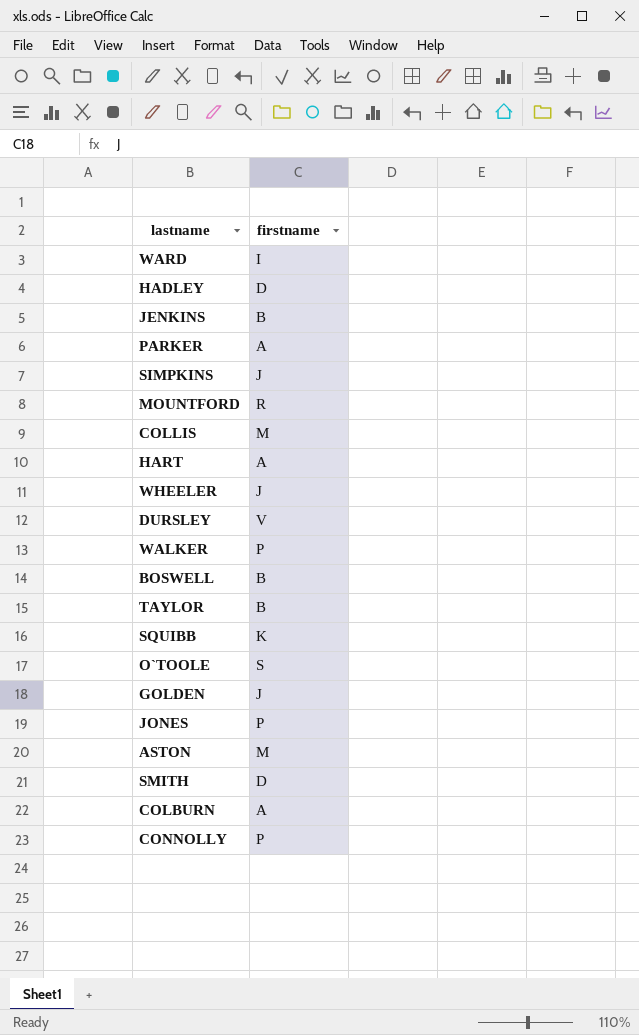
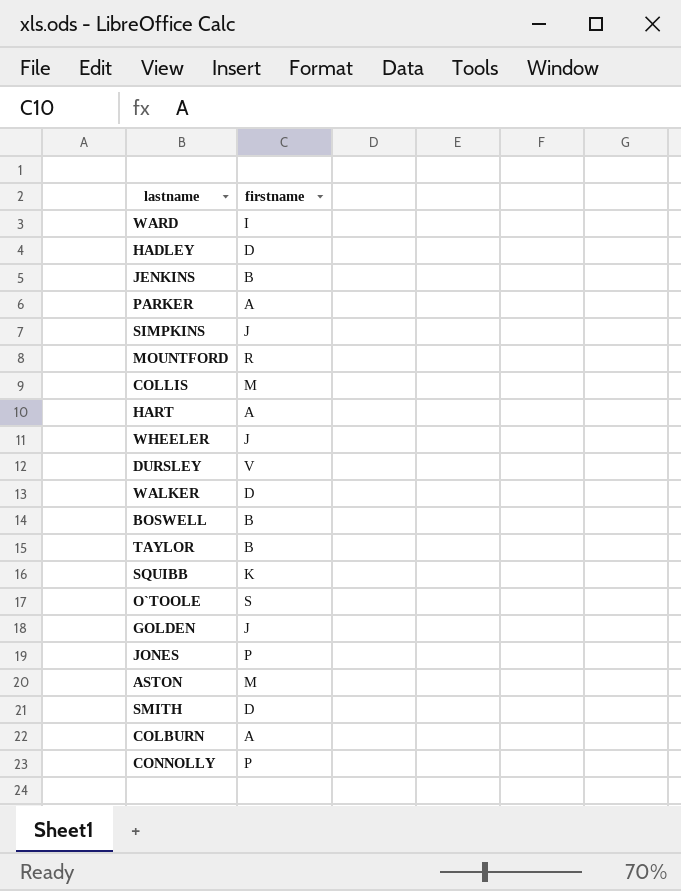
WALKER | firstname: P -> D

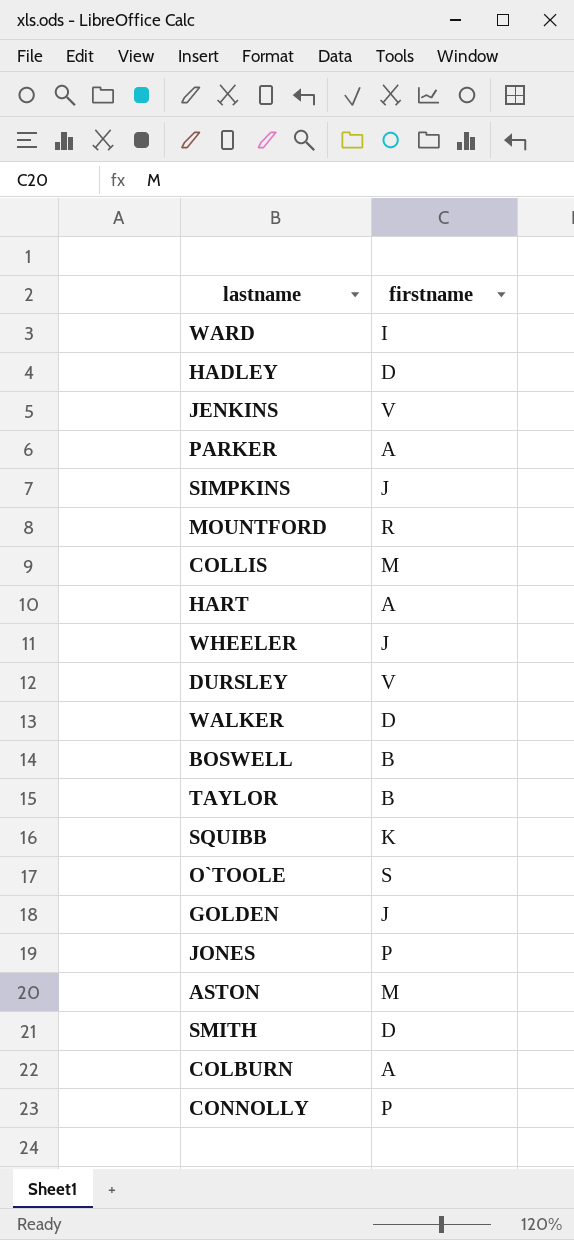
JENKINS | firstname: B -> V

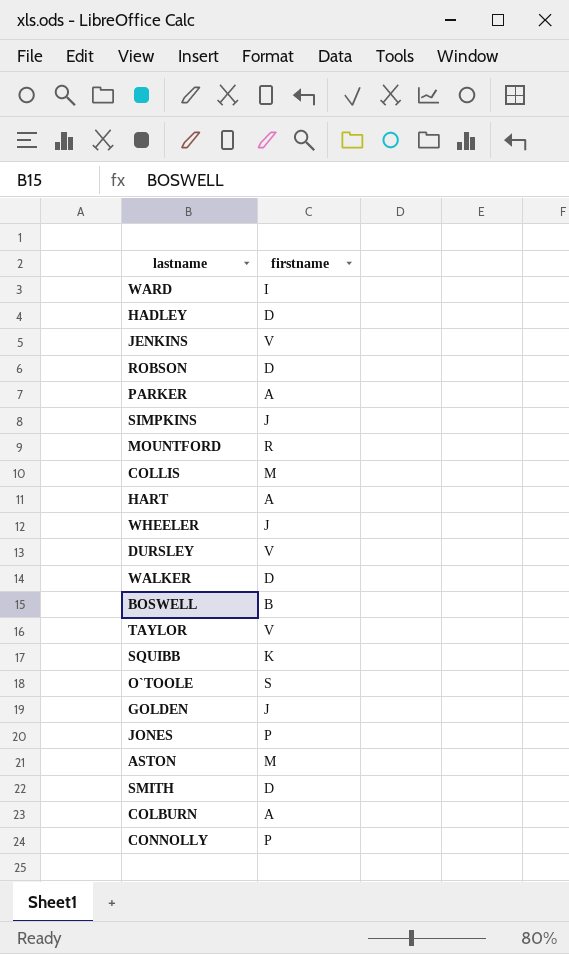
row ROBSON: none -> D
TAYLOR | firstname: B -> V

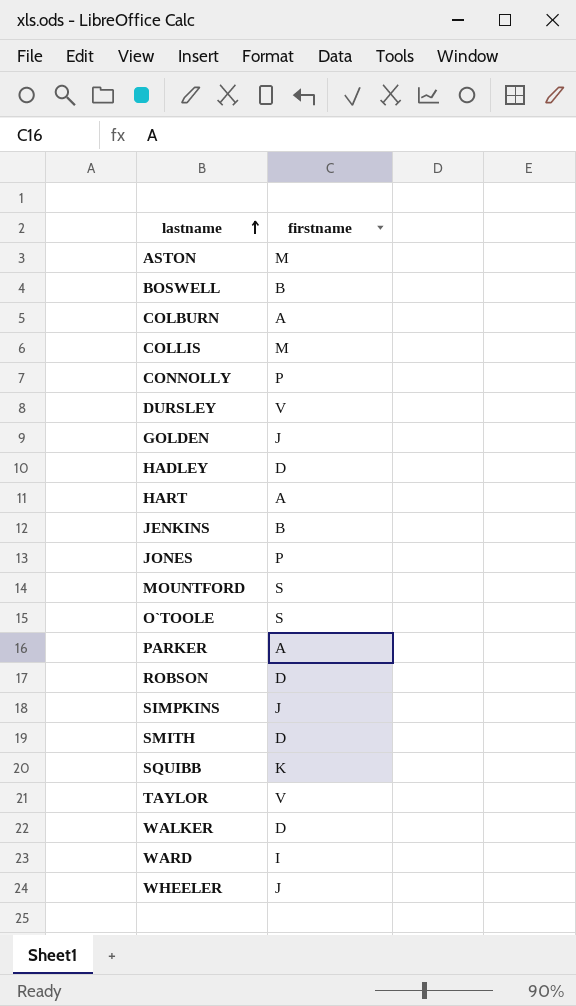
row order: none -> lastname ascending
JENKINS | firstname: V -> B
MOUNTFORD | firstname: R -> S

